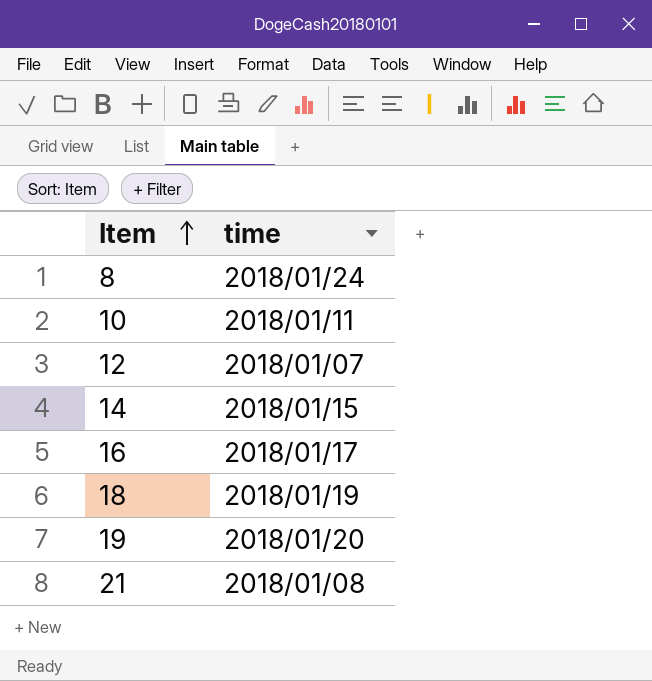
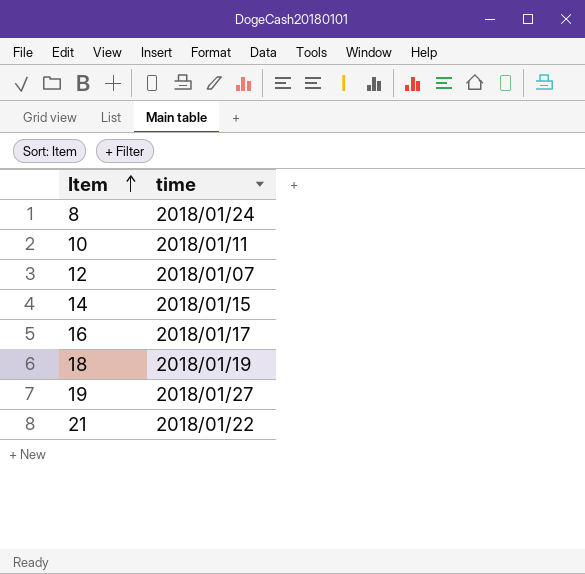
19 | time: 2018/01/20 -> 2018/01/27
21 | time: 2018/01/08 -> 2018/01/22

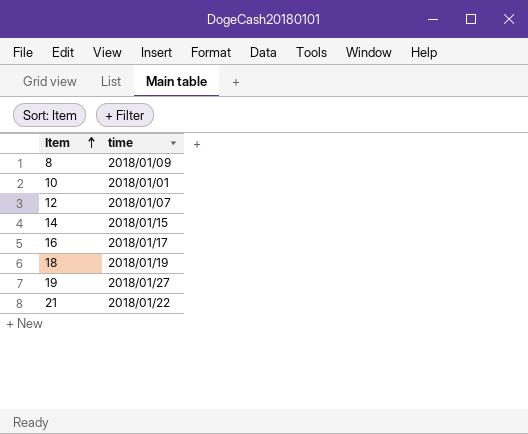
8 | time: 2018/01/24 -> 2018/01/09
10 | time: 2018/01/11 -> 2018/01/01

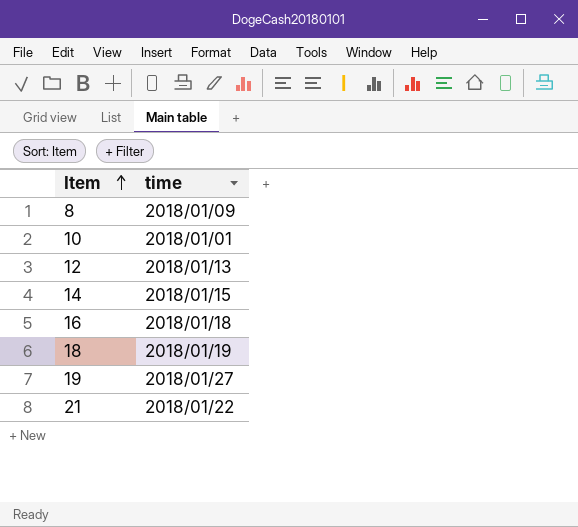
12 | time: 2018/01/07 -> 2018/01/13
16 | time: 2018/01/17 -> 2018/01/18

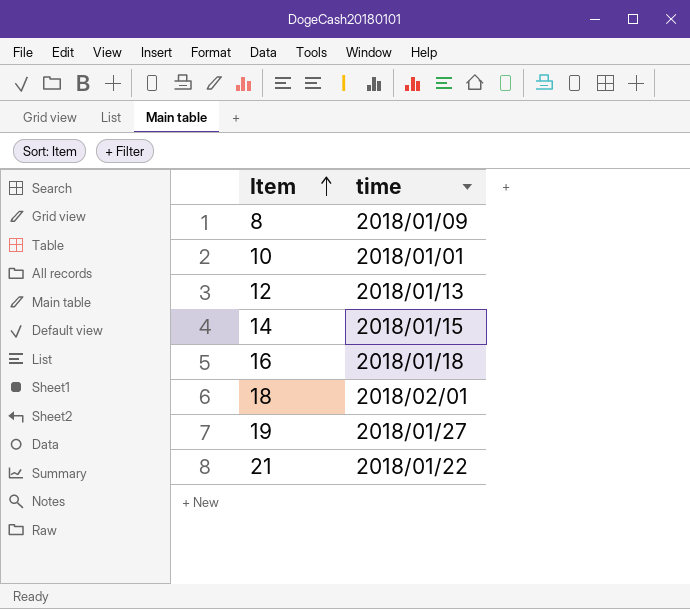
18 | time: 2018/01/19 -> 2018/02/01

